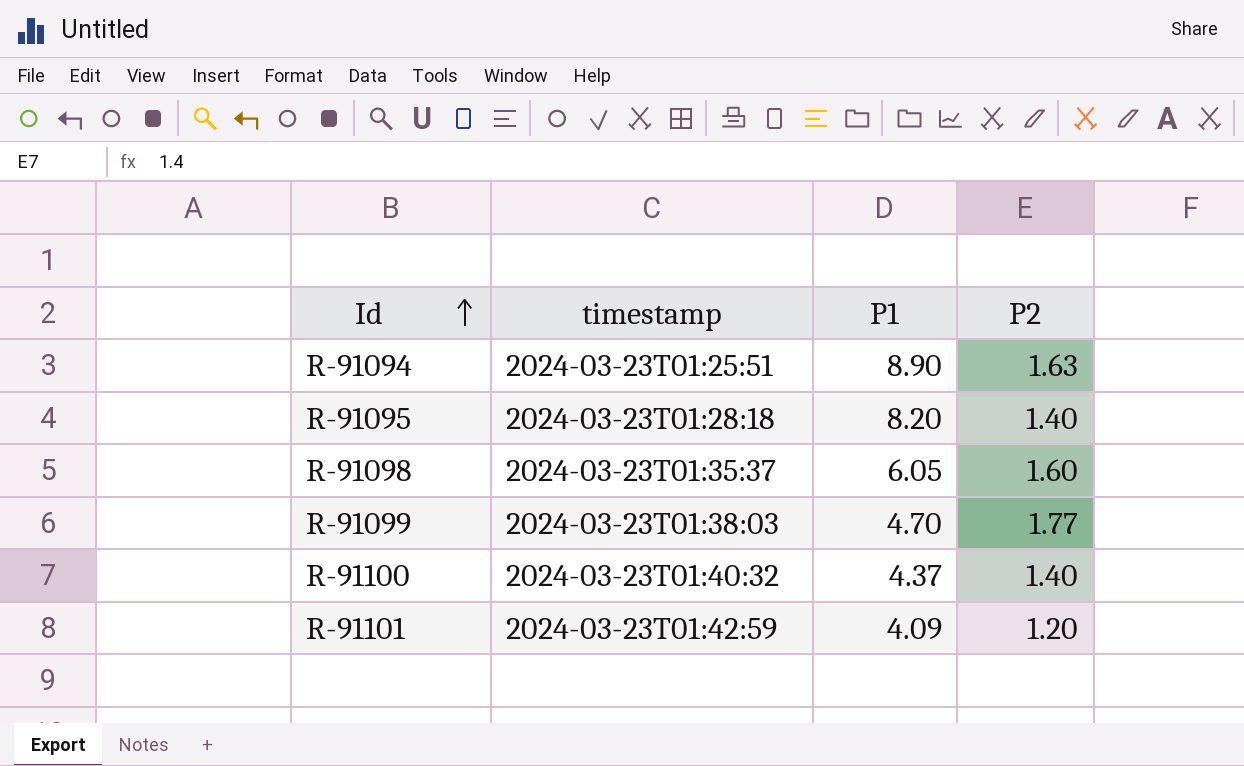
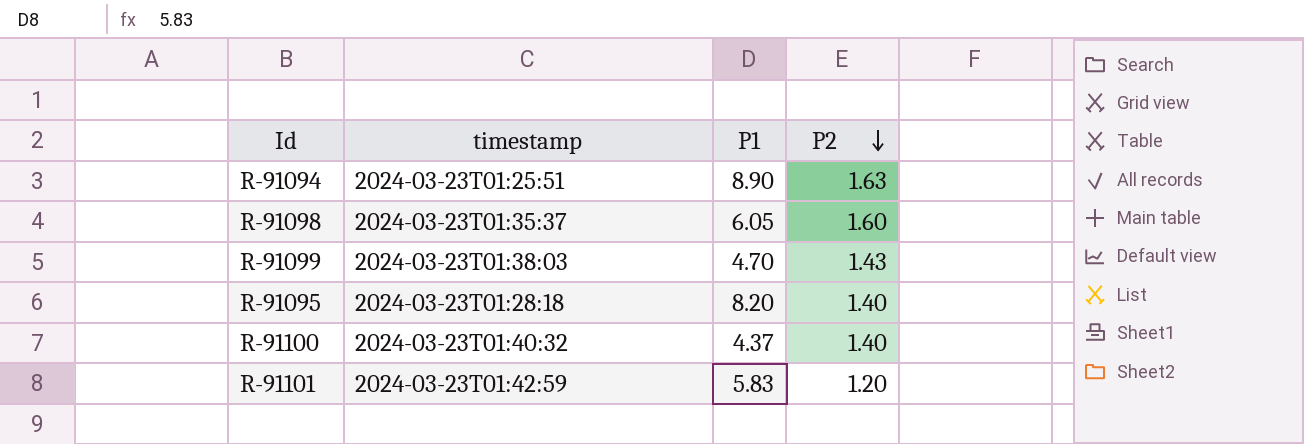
row order: Id ascending -> P2 descending
R-91099 | P2: 1.77 -> 1.43
R-91101 | P1: 4.09 -> 5.83

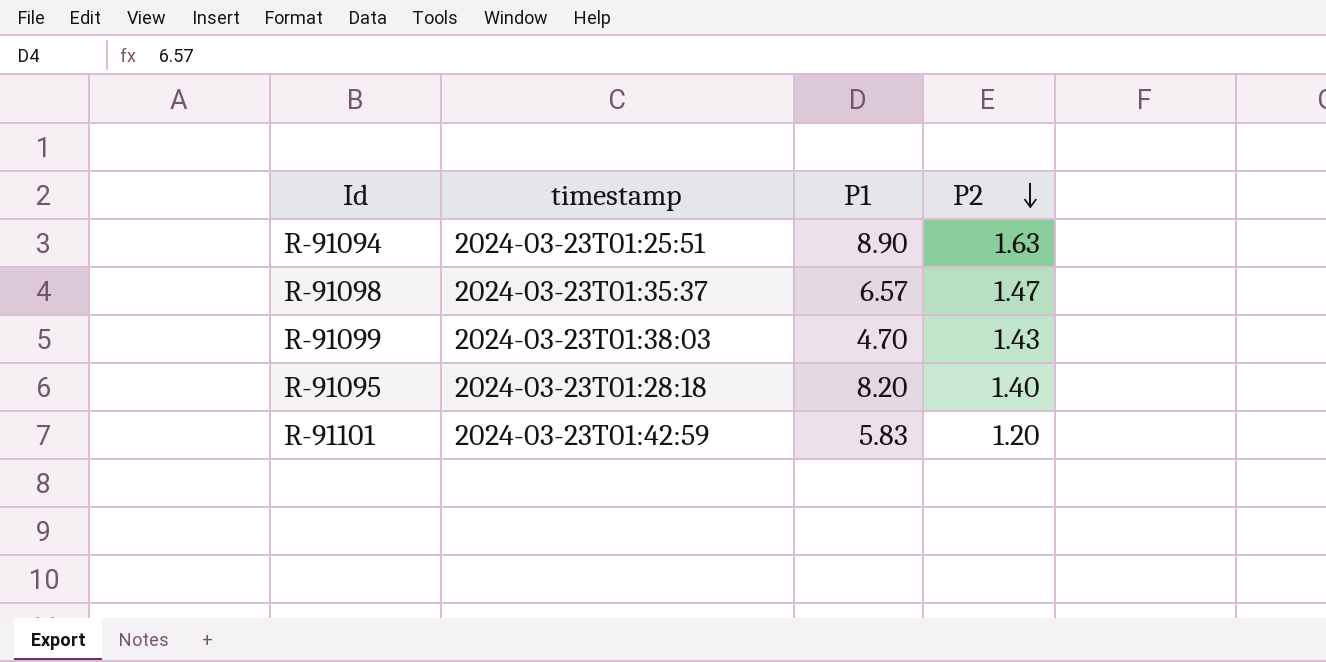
row R-91100: 2024-03-23T01:40:32 | 4.37 | 1.40 -> none
R-91098 | P1: 6.05 -> 6.57
R-91098 | P2: 1.60 -> 1.47

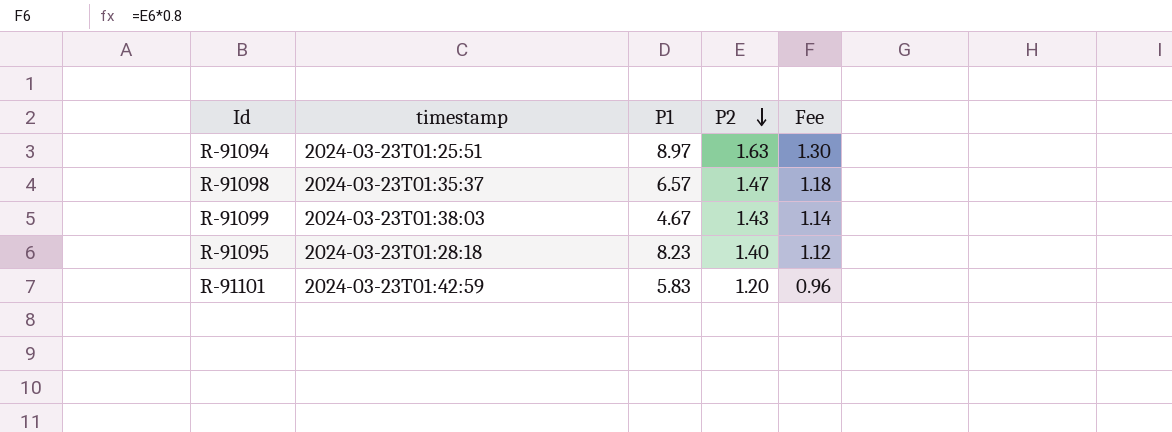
column Fee | formula: none -> [P2] * 0.8
R-91094 | P1: 8.90 -> 8.97
R-91099 | P1: 4.70 -> 4.67
R-91095 | P1: 8.20 -> 8.23

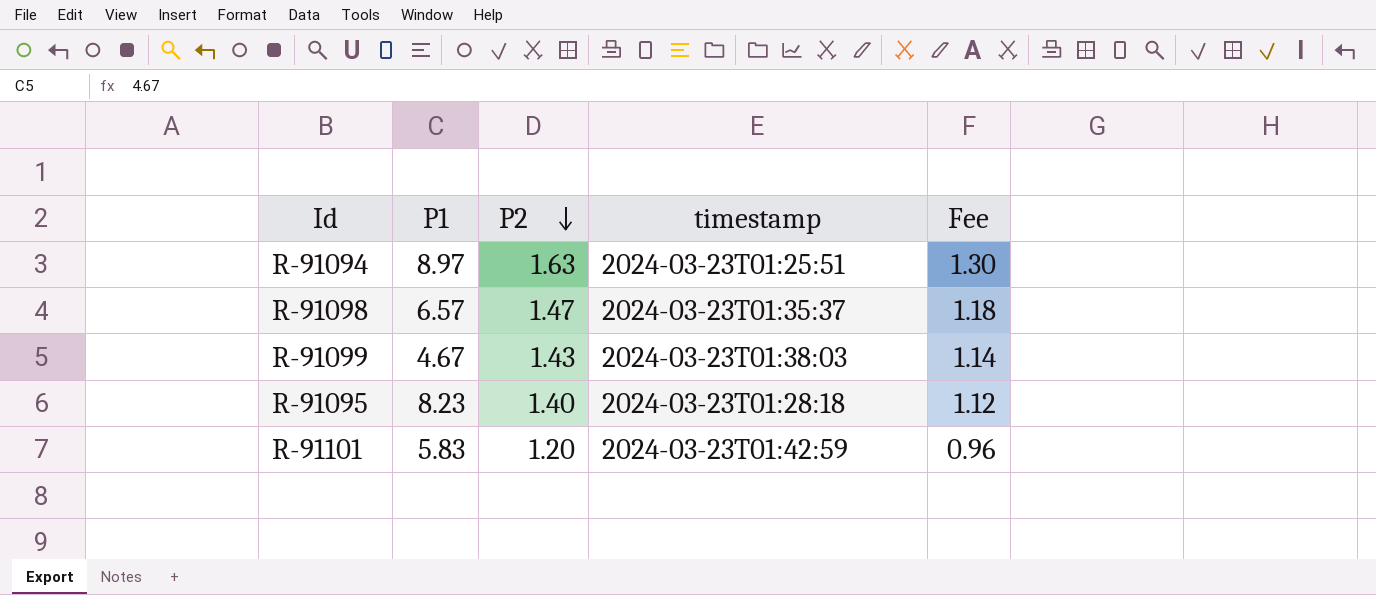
column timestamp | position: 2 -> 4

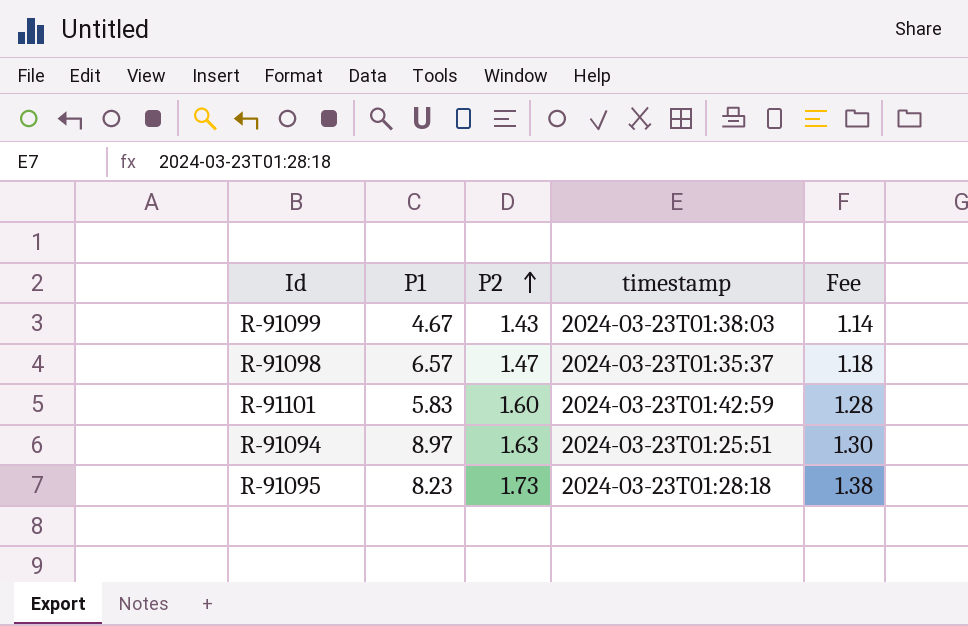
row order: P2 descending -> P2 ascending
R-91101 | P2: 1.20 -> 1.60
R-91101 | Fee: 0.96 -> 1.28
R-91095 | P2: 1.40 -> 1.73
R-91095 | Fee: 1.12 -> 1.38

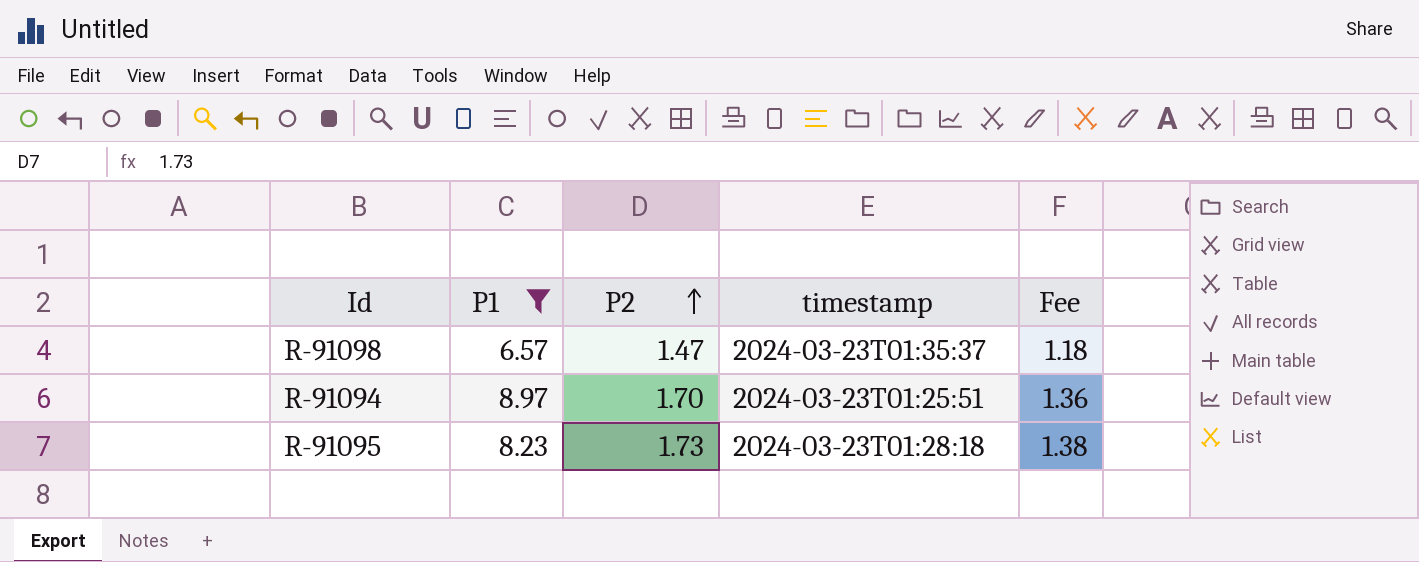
filter: none -> P1 >= 6.57
R-91094 | P2: 1.63 -> 1.70
R-91094 | Fee: 1.30 -> 1.36

